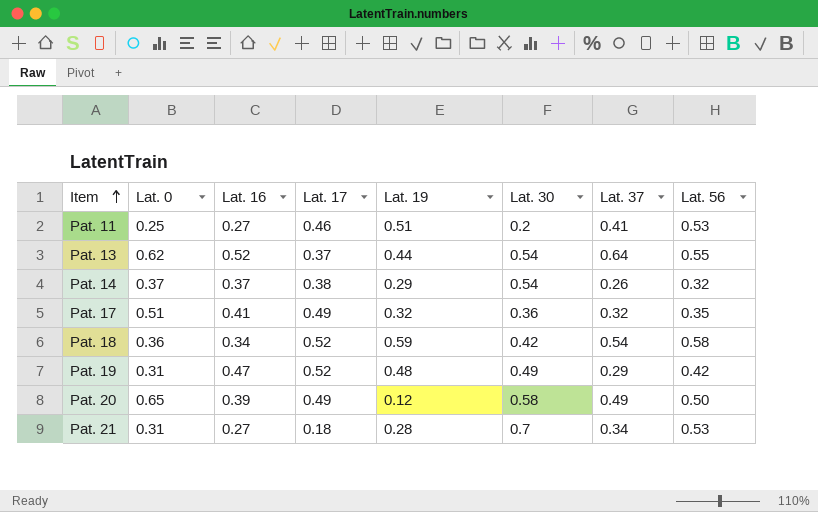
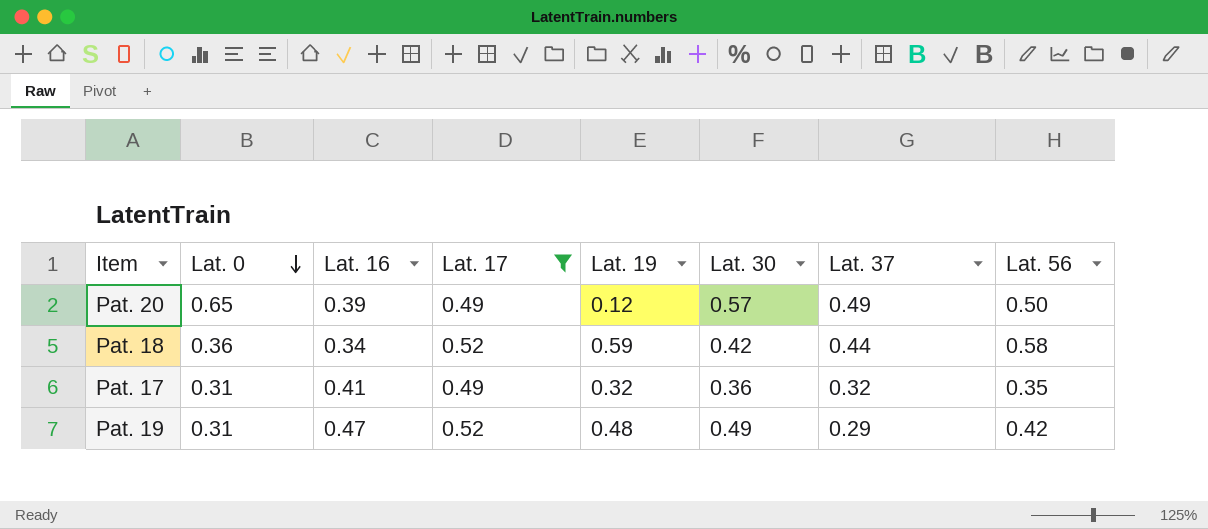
filter: none -> Lat. 17 >= 0.49
row order: Item ascending -> Lat. 0 descending
Pat. 20 | Lat. 30: 0.58 -> 0.57
Pat. 18 | Lat. 37: 0.54 -> 0.44
Pat. 17 | Lat. 0: 0.51 -> 0.31

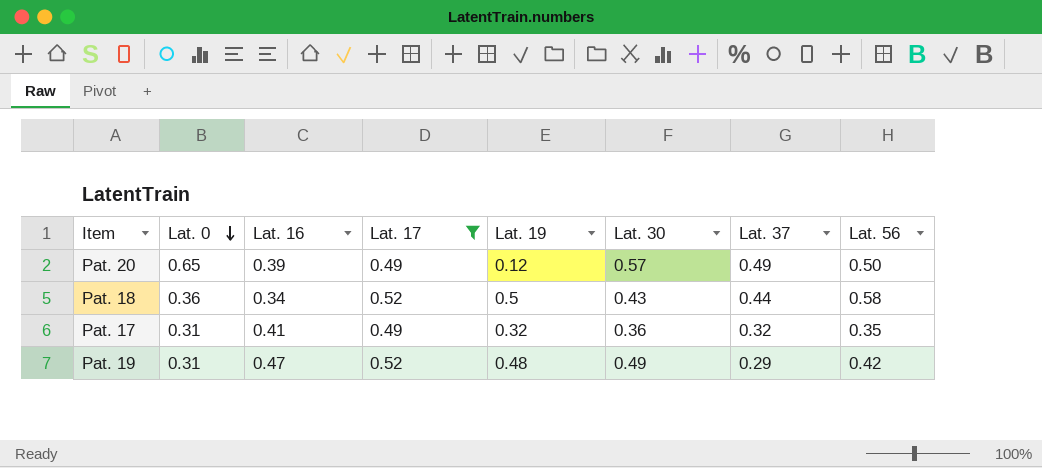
Pat. 18 | Lat. 19: 0.59 -> 0.5
Pat. 18 | Lat. 30: 0.42 -> 0.43

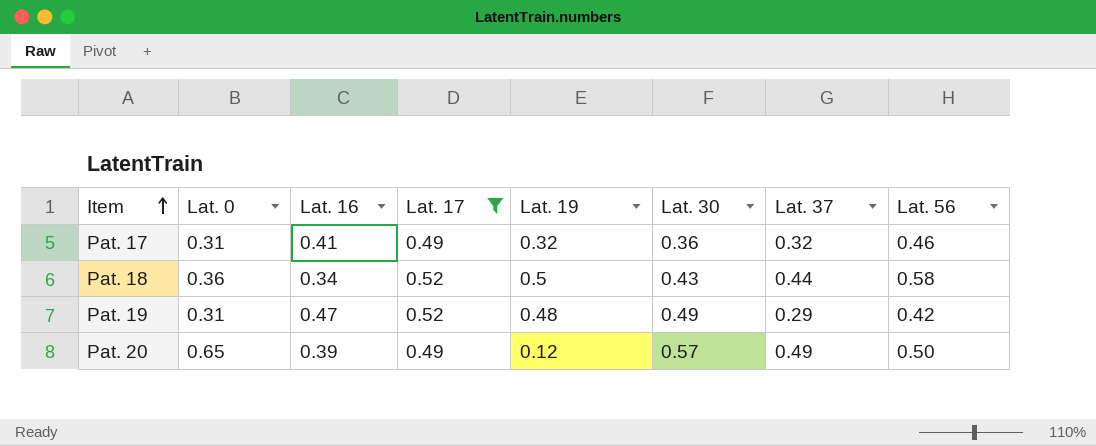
row order: Lat. 0 descending -> Item ascending
Pat. 17 | Lat. 56: 0.35 -> 0.46

